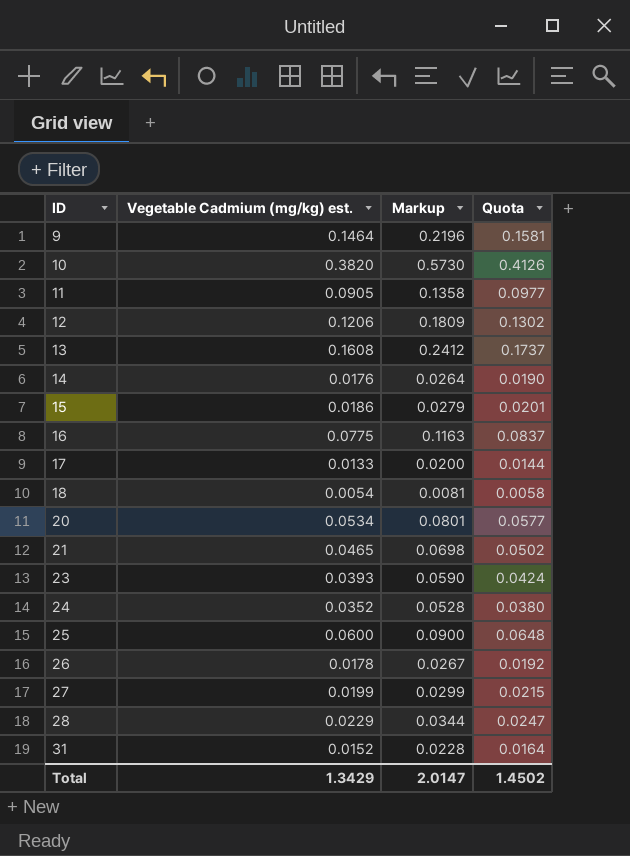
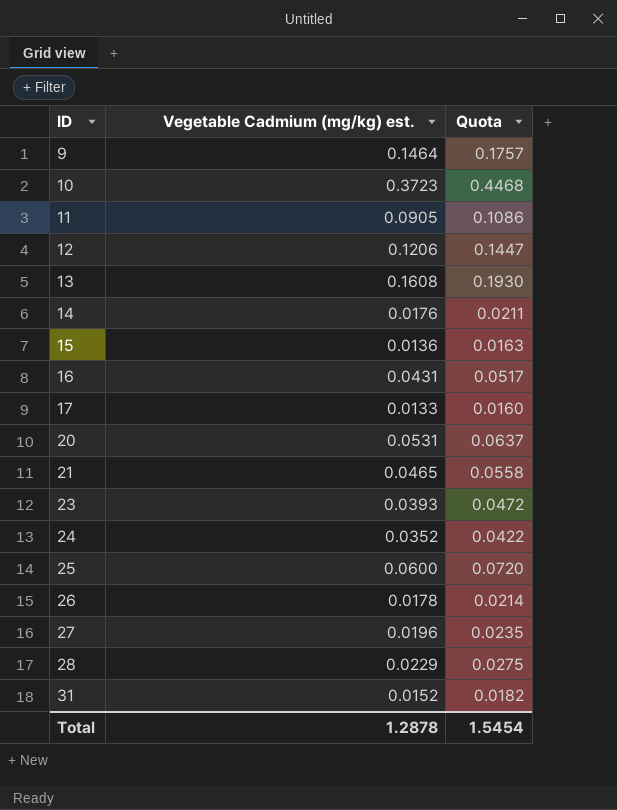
column Markup | formula: [Vegetable Cadmium (mg/kg) est.] * 1.5 -> none
column Quota | formula: [Vegetable Cadmium (mg/kg) est.] * 1.08 -> [Vegetable Cadmium (mg/kg) est.] * 1.2
row 18: 0.0054 | 0.0081 | 0.0058 -> none
10 | Vegetable Cadmium (mg/kg) est.: 0.3820 -> 0.3723
15 | Vegetable Cadmium (mg/kg) est.: 0.0186 -> 0.0136
16 | Vegetable Cadmium (mg/kg) est.: 0.0775 -> 0.0431
20 | Vegetable Cadmium (mg/kg) est.: 0.0534 -> 0.0531
27 | Vegetable Cadmium (mg/kg) est.: 0.0199 -> 0.0196
Total | Vegetable Cadmium (mg/kg) est.: 1.3429 -> 1.2878
Total | Quota: 1.4502 -> 1.5454

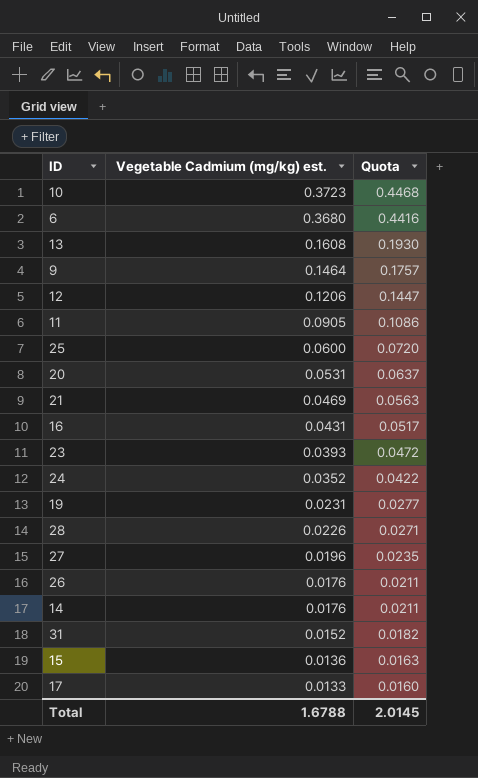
row order: ID ascending -> Vegetable Cadmium (mg/kg) est. descending
row 6: none -> 0.3680 | 0.4416
21 | Vegetable Cadmium (mg/kg) est.: 0.0465 -> 0.0469
21 | Quota: 0.0558 -> 0.0563
row 19: none -> 0.0231 | 0.0277
28 | Vegetable Cadmium (mg/kg) est.: 0.0229 -> 0.0226
28 | Quota: 0.0275 -> 0.0271
26 | Vegetable Cadmium (mg/kg) est.: 0.0178 -> 0.0176
26 | Quota: 0.0214 -> 0.0211
Total | Vegetable Cadmium (mg/kg) est.: 1.2878 -> 1.6788
Total | Quota: 1.5454 -> 2.0145

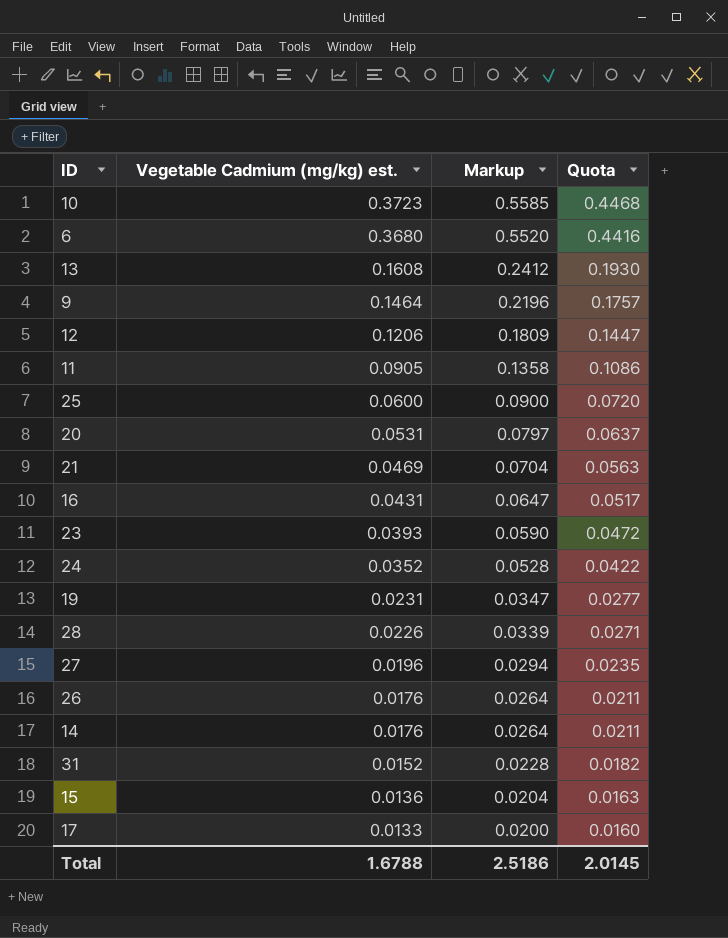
column Markup | formula: none -> [Vegetable Cadmium (mg/kg) est.] * 1.5

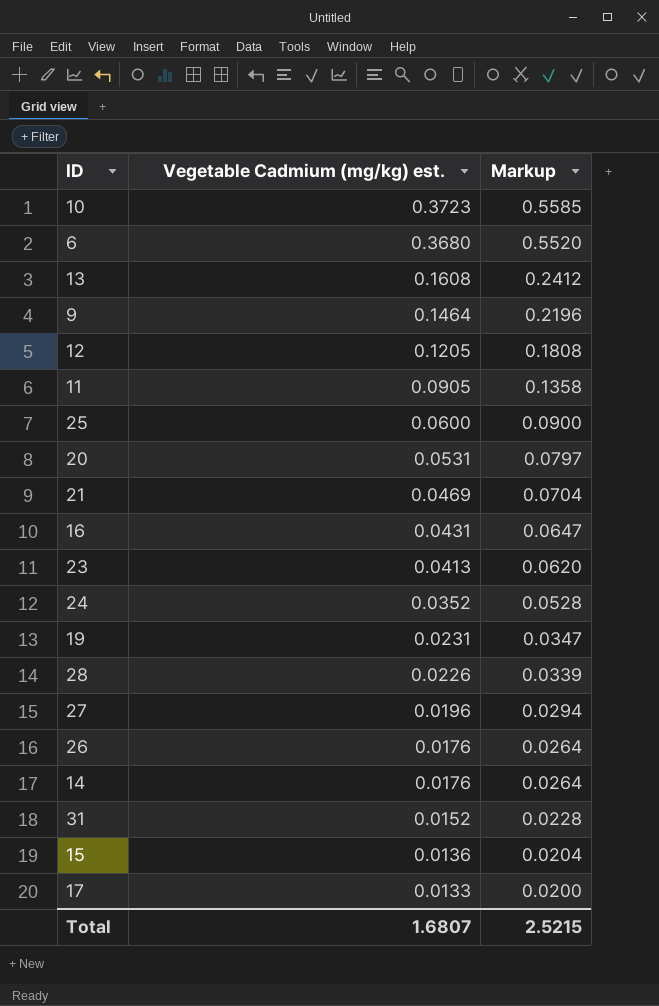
column Quota | formula: [Vegetable Cadmium (mg/kg) est.] * 1.2 -> none
12 | Vegetable Cadmium (mg/kg) est.: 0.1206 -> 0.1205
12 | Markup: 0.1809 -> 0.1808
23 | Vegetable Cadmium (mg/kg) est.: 0.0393 -> 0.0413
23 | Markup: 0.0590 -> 0.0620
Total | Vegetable Cadmium (mg/kg) est.: 1.6788 -> 1.6807
Total | Markup: 2.5186 -> 2.5215

